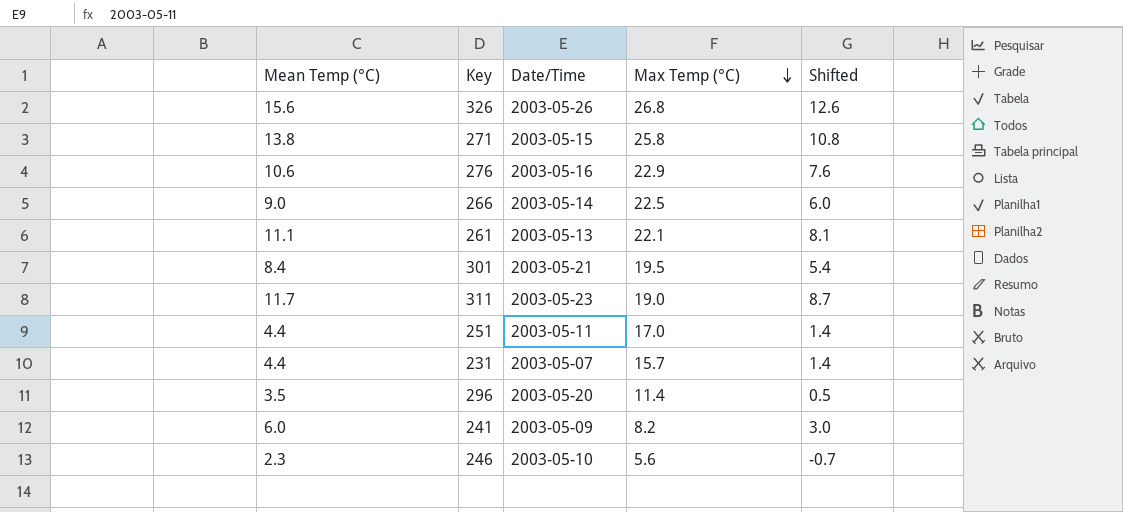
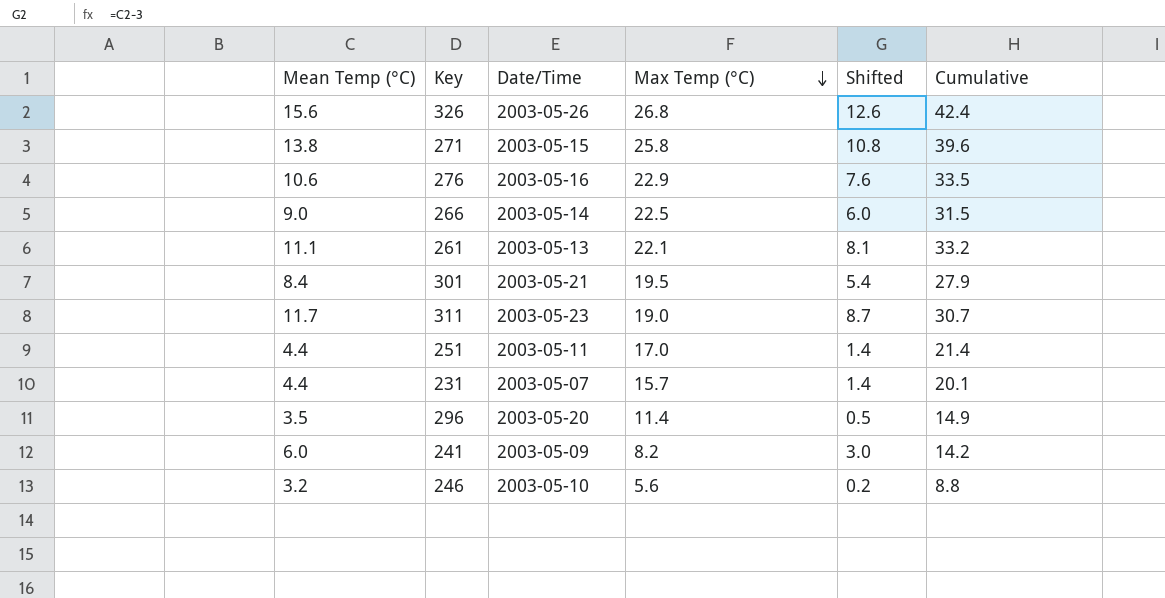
column Cumulative | formula: none -> [Mean Temp (°C)] + [Max Temp (°C)]
246 | Mean Temp (°C): 2.3 -> 3.2
246 | Shifted: -0.7 -> 0.2

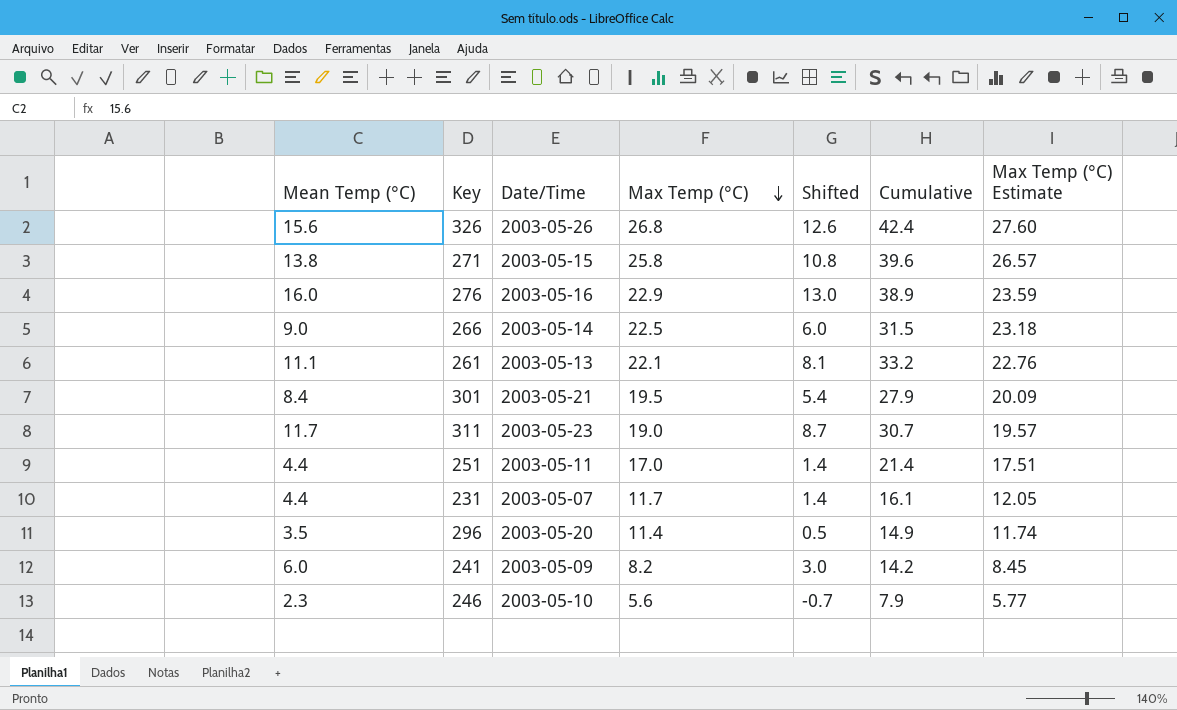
column Max Temp (°C) Estimate | formula: none -> [Max Temp (°C)] * 1.03
276 | Mean Temp (°C): 10.6 -> 16.0
276 | Shifted: 7.6 -> 13.0
276 | Cumulative: 33.5 -> 38.9
231 | Max Temp (°C): 15.7 -> 11.7
231 | Cumulative: 20.1 -> 16.1
246 | Mean Temp (°C): 3.2 -> 2.3
246 | Shifted: 0.2 -> -0.7
246 | Cumulative: 8.8 -> 7.9

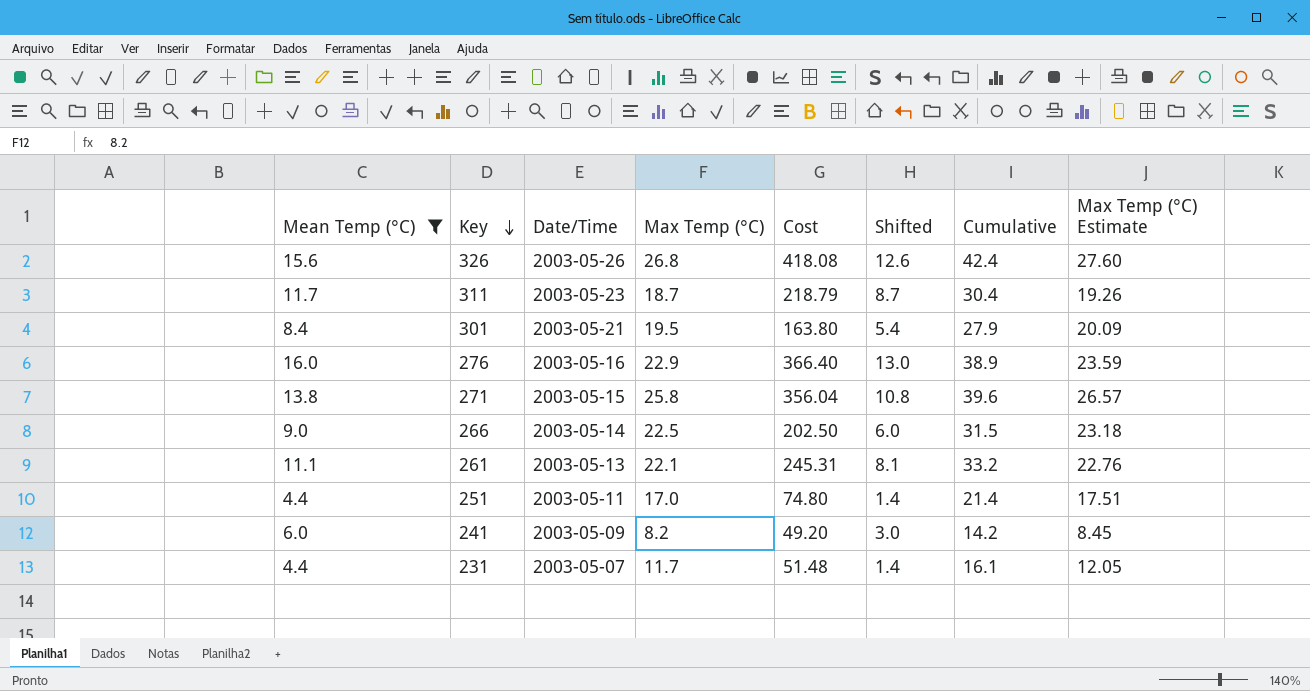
filter: none -> Mean Temp (°C) >= 4.4
row order: Max Temp (°C) descending -> Key descending
column Cost | formula: none -> [Mean Temp (°C)] * [Max Temp (°C)]
311 | Max Temp (°C): 19.0 -> 18.7
311 | Cumulative: 30.7 -> 30.4
311 | Max Temp (°C) Estimate: 19.57 -> 19.26

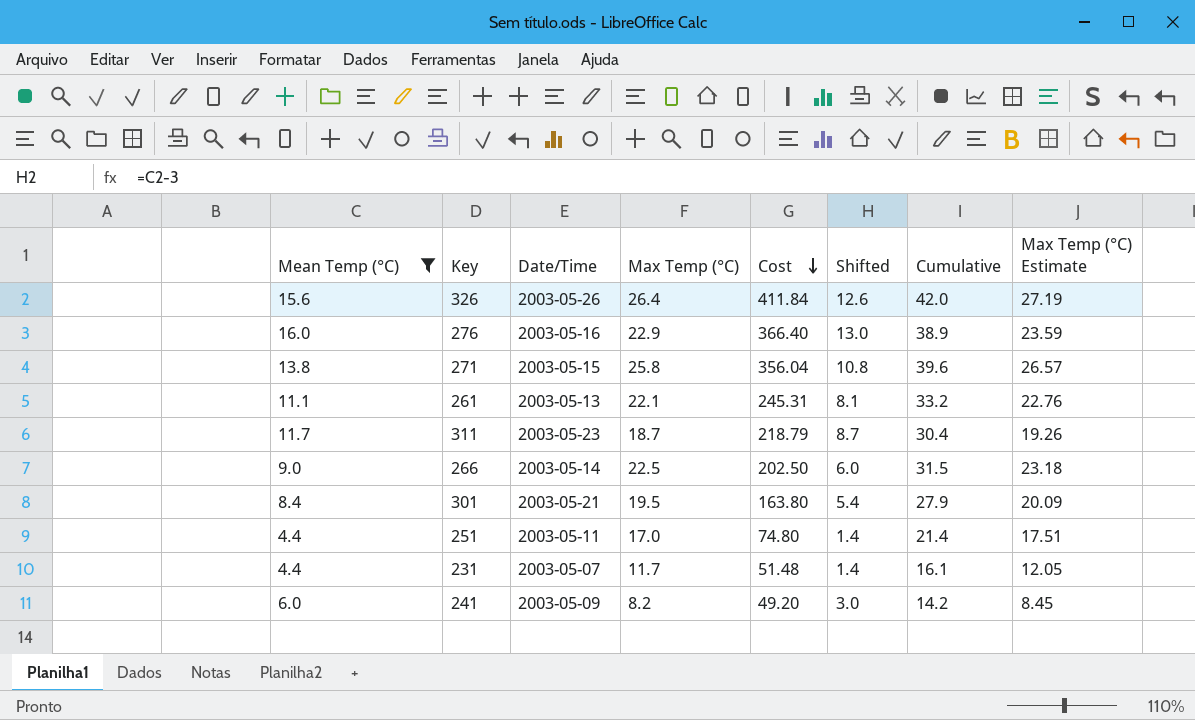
row order: Key descending -> Cost descending
326 | Max Temp (°C): 26.8 -> 26.4
326 | Cost: 418.08 -> 411.84
326 | Cumulative: 42.4 -> 42.0
326 | Max Temp (°C) Estimate: 27.60 -> 27.19

